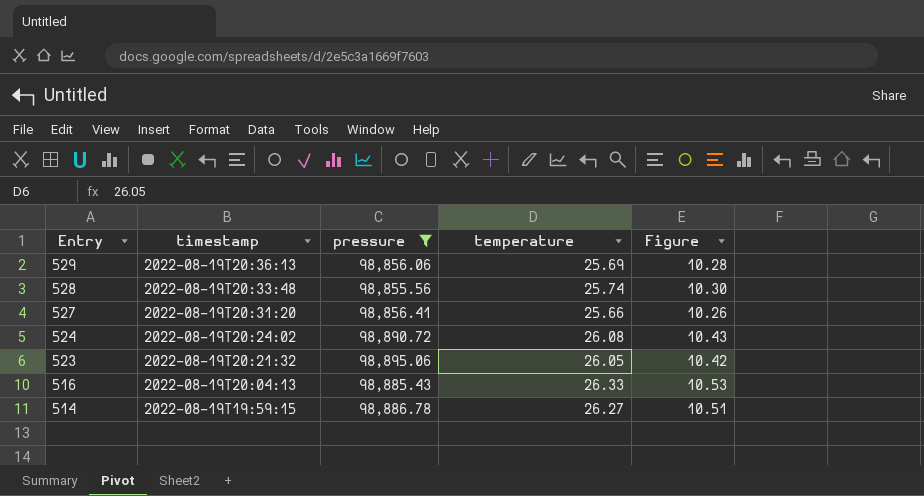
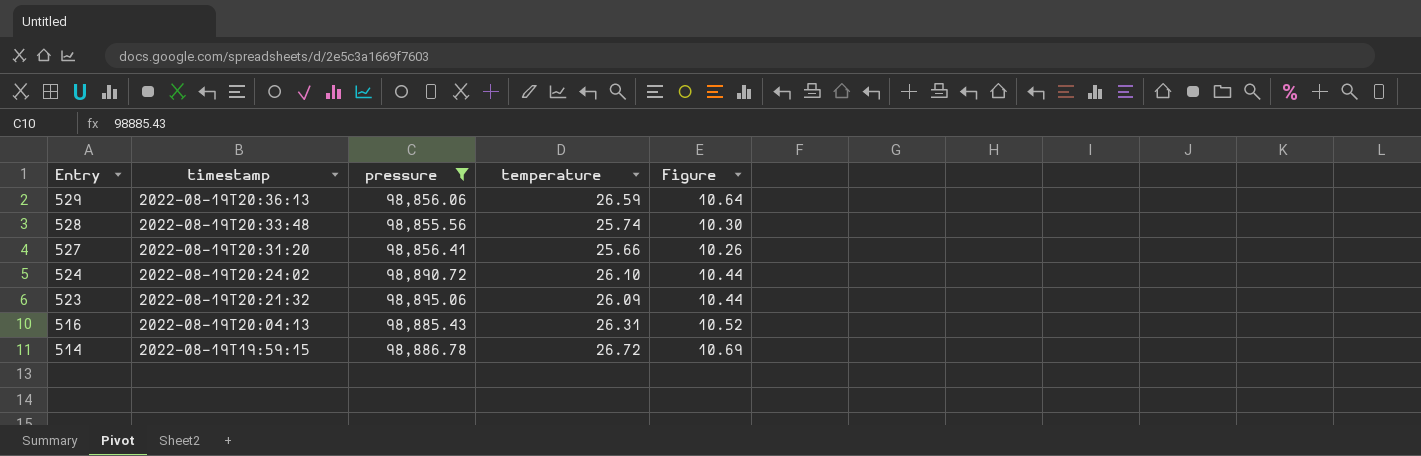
529 | temperature: 25.69 -> 26.59
529 | Figure: 10.28 -> 10.64
524 | temperature: 26.08 -> 26.10
524 | Figure: 10.43 -> 10.44
523 | temperature: 26.05 -> 26.09
523 | Figure: 10.42 -> 10.44
516 | temperature: 26.33 -> 26.31
516 | Figure: 10.53 -> 10.52
514 | temperature: 26.27 -> 26.72
514 | Figure: 10.51 -> 10.69

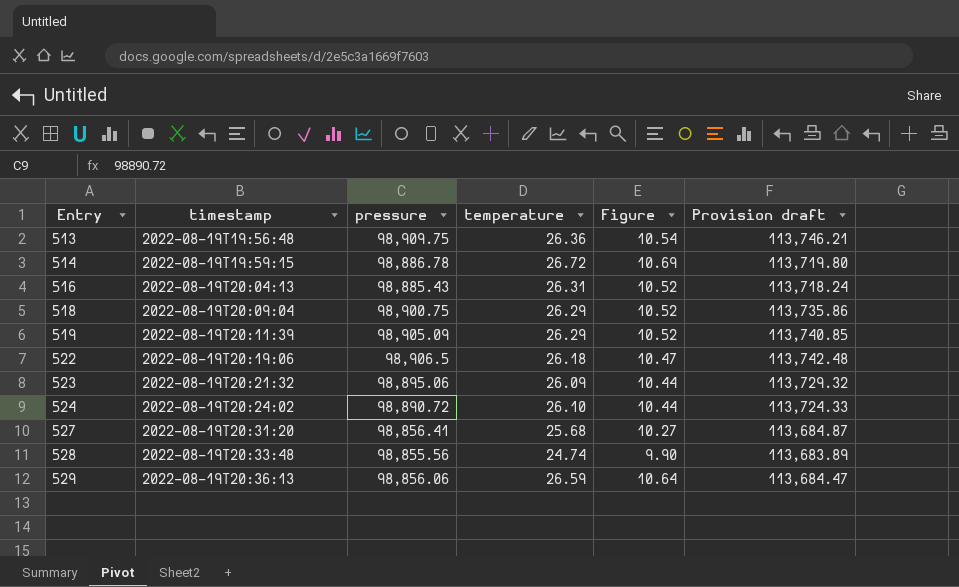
filter: pressure <= 98,895.06 -> none
row order: Entry descending -> Entry ascending
column Provision draft | formula: none -> [pressure] * 1.15
527 | temperature: 25.66 -> 25.68
527 | Figure: 10.26 -> 10.27
528 | temperature: 25.74 -> 24.74
528 | Figure: 10.30 -> 9.90

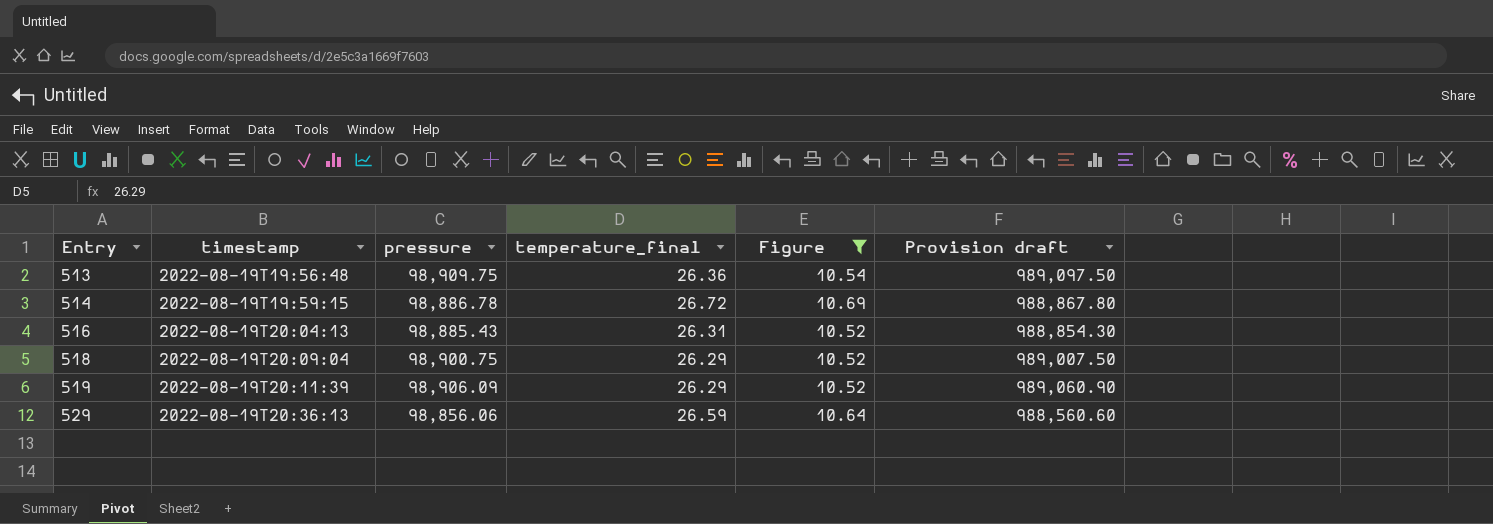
filter: none -> Figure >= 10.52
column name: temperature -> temperature_final
column Provision draft | formula: [pressure] * 1.15 -> [pressure] * 10
519 | pressure: 98,905.09 -> 98,906.09

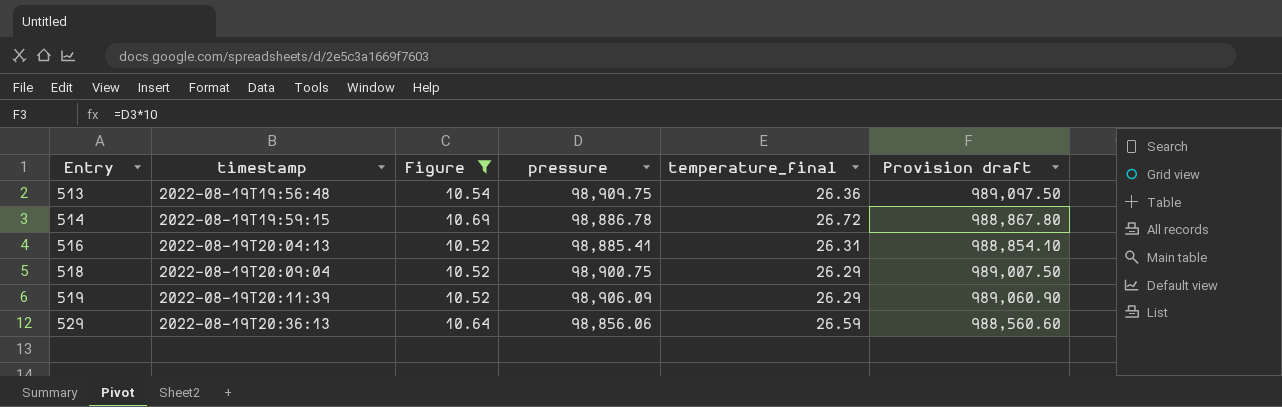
column Figure | position: 5 -> 3
516 | pressure: 98,885.43 -> 98,885.41
516 | Provision draft: 988,854.30 -> 988,854.10

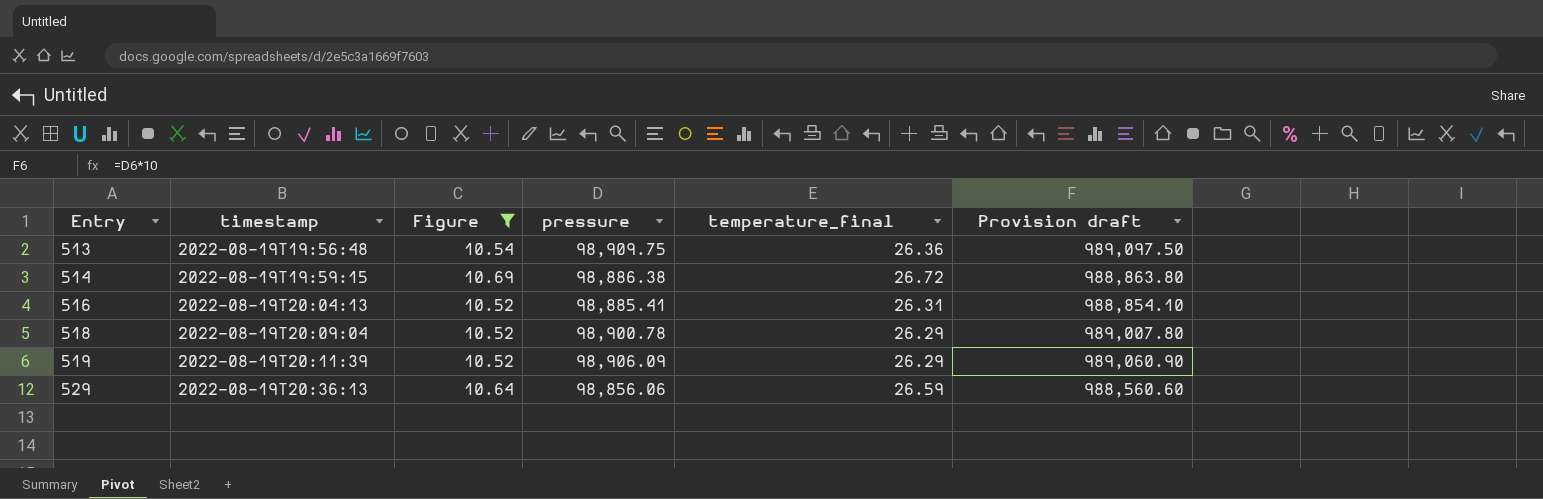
514 | pressure: 98,886.78 -> 98,886.38
514 | Provision draft: 988,867.80 -> 988,863.80
518 | pressure: 98,900.75 -> 98,900.78
518 | Provision draft: 989,007.50 -> 989,007.80

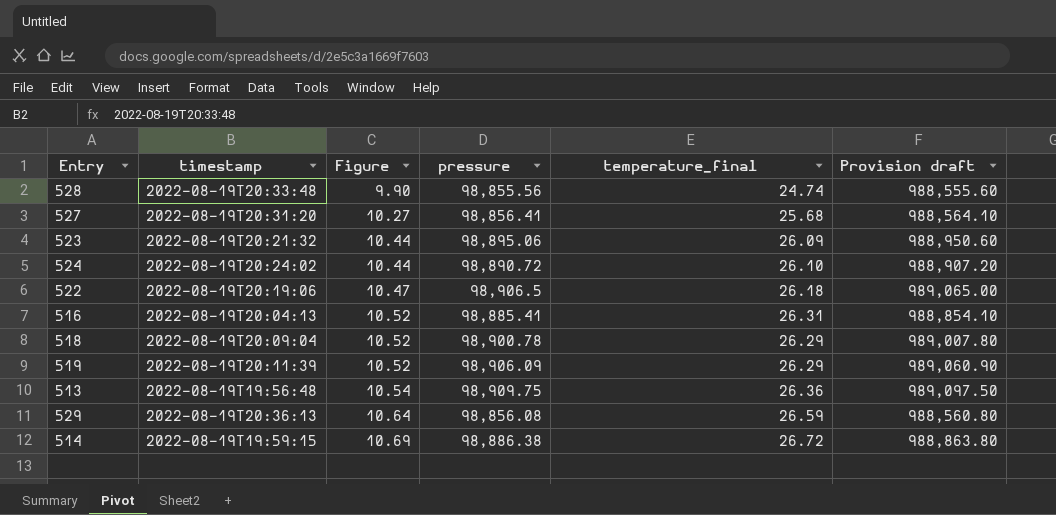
filter: Figure >= 10.52 -> none
row order: Entry ascending -> Figure ascending
529 | pressure: 98,856.06 -> 98,856.08
529 | Provision draft: 988,560.60 -> 988,560.80

